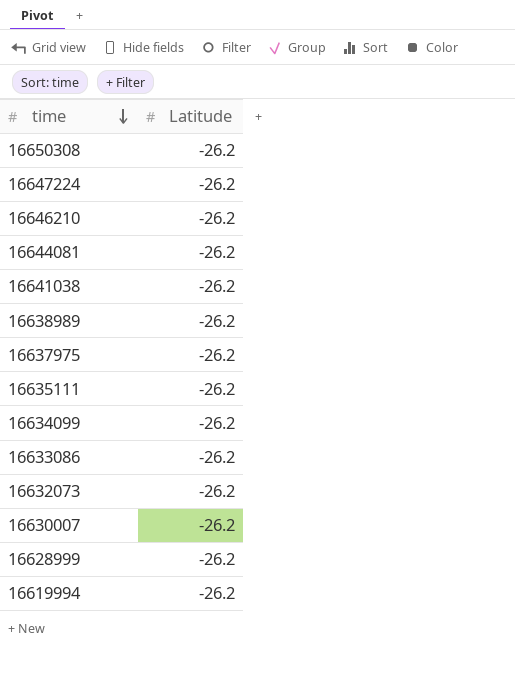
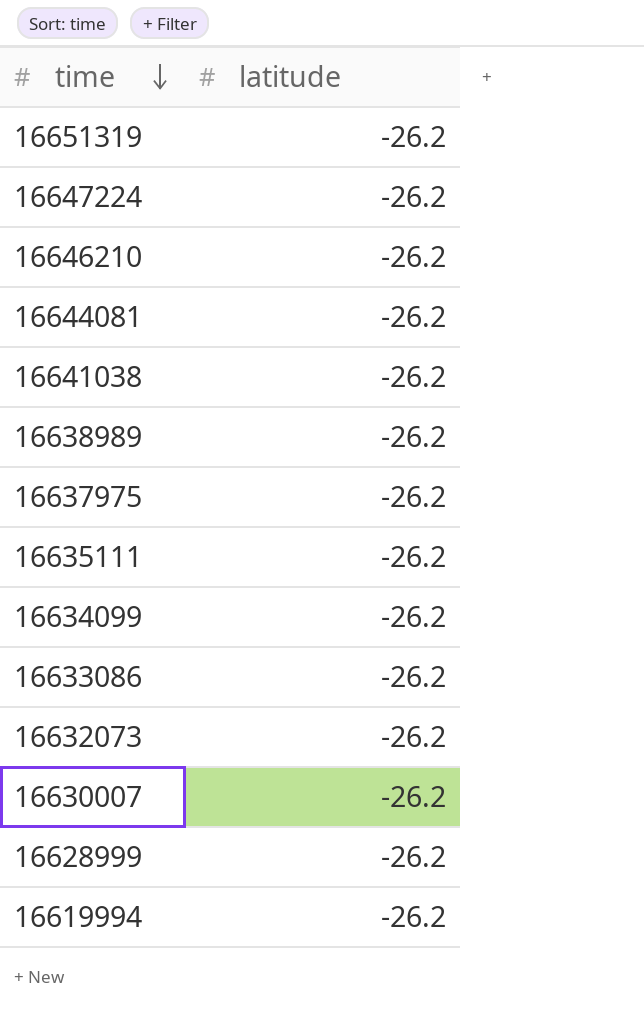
column name: Latitude -> latitude
row 16650308: -26.2 -> none
row 16651319: none -> -26.2

